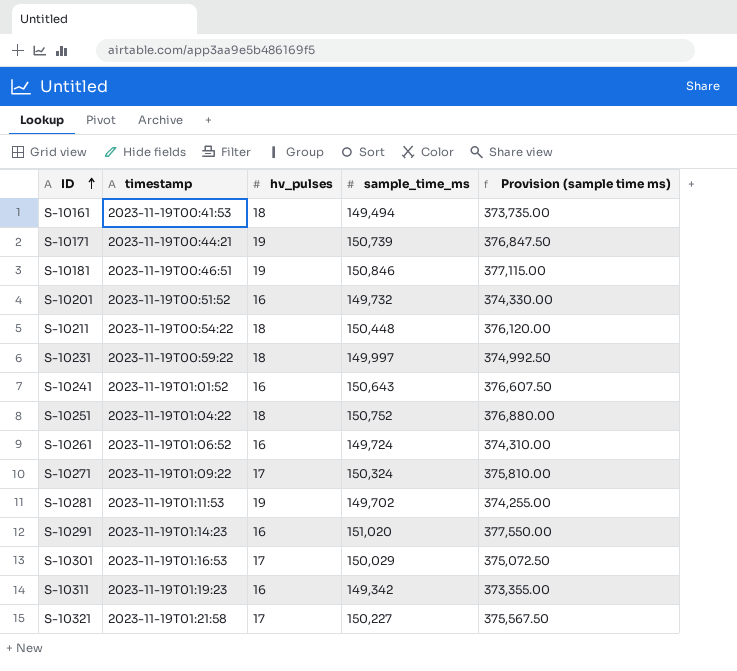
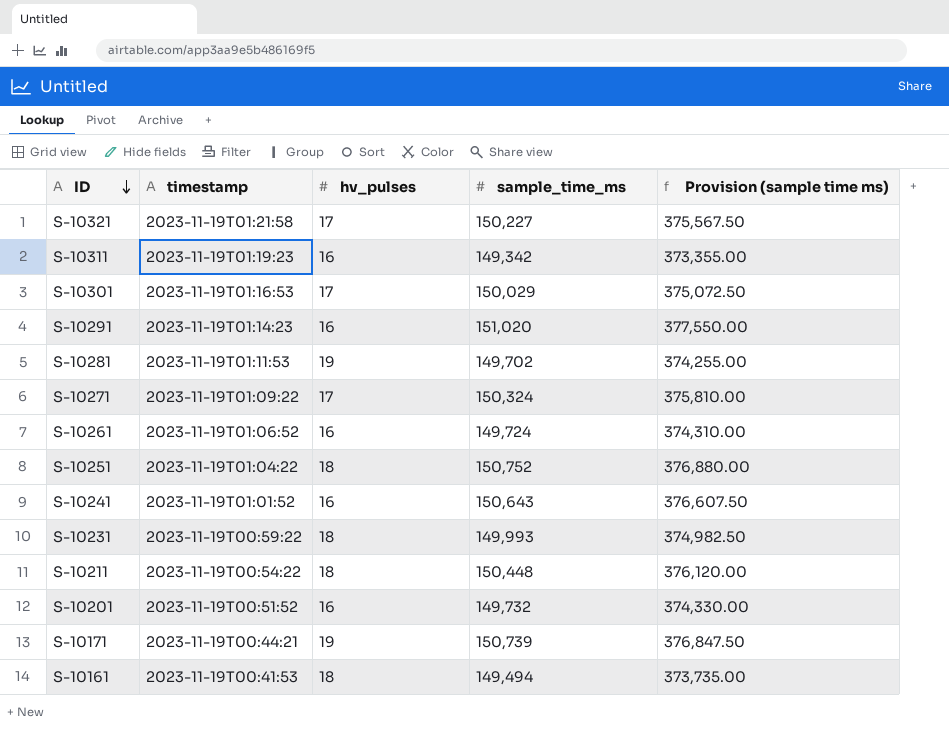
row order: ID ascending -> ID descending
row S-10181: 2023-11-19T00:46:51 | 19 | 150,846 | 377,115.00 -> none
S-10231 | sample_time_ms: 149,997 -> 149,993
S-10231 | Provision (sample time ms): 374,992.50 -> 374,982.50

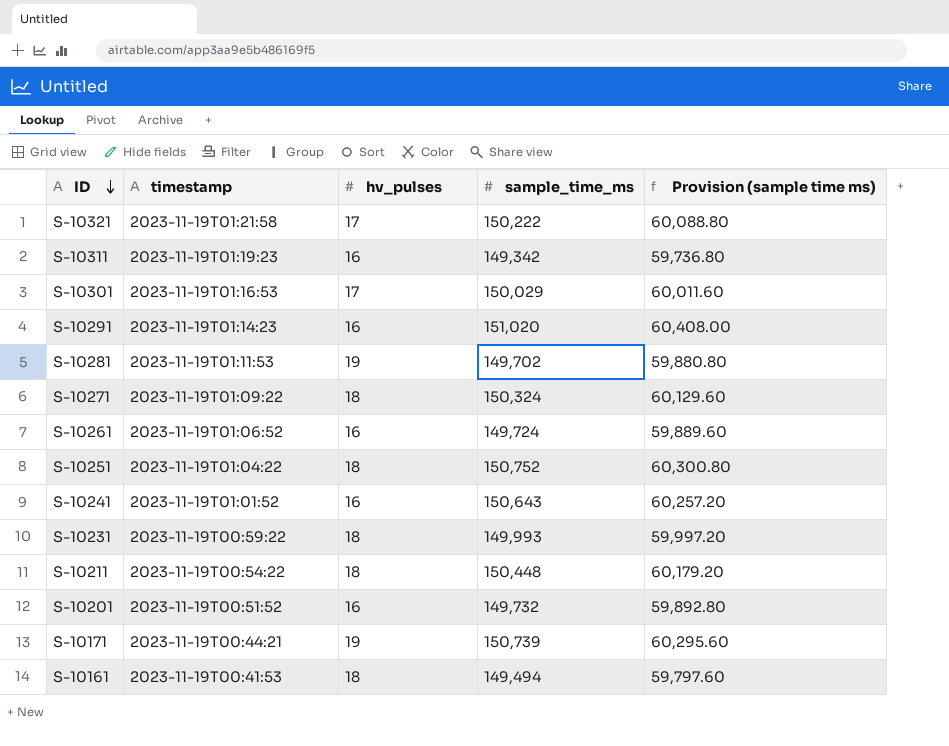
column Provision (sample time ms) | formula: [sample_time_ms] * 2.5 -> [sample_time_ms] * 0.4
S-10321 | sample_time_ms: 150,227 -> 150,222
S-10271 | hv_pulses: 17 -> 18

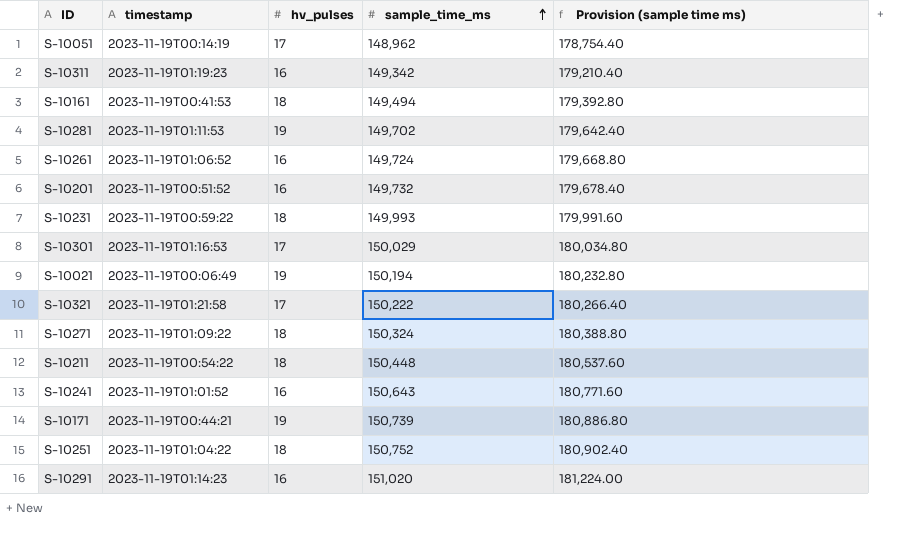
row order: ID descending -> sample_time_ms ascending
column Provision (sample time ms) | formula: [sample_time_ms] * 0.4 -> [sample_time_ms] * 1.2
row S-10051: none -> 2023-11-19T00:14:19 | 17 | 148,962 | 178,754.40
row S-10021: none -> 2023-11-19T00:06:49 | 19 | 150,194 | 180,232.80

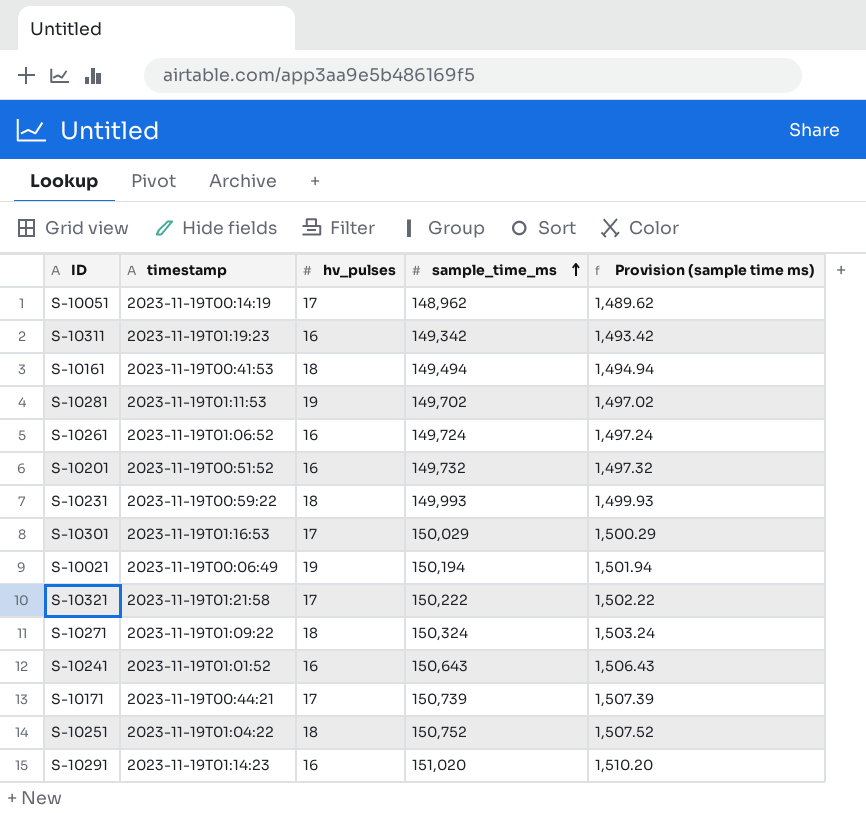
column Provision (sample time ms) | formula: [sample_time_ms] * 1.2 -> [sample_time_ms] * 0.01
row S-10211: 2023-11-19T00:54:22 | 18 | 150,448 | 180,537.60 -> none
S-10171 | hv_pulses: 19 -> 17

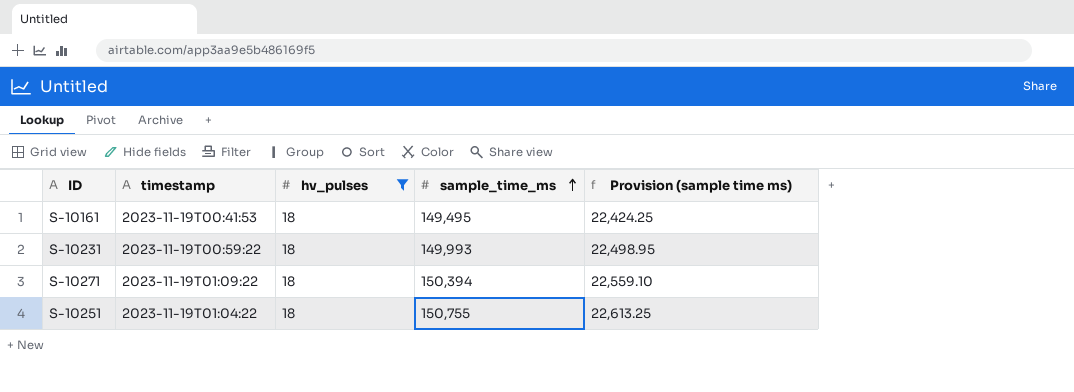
filter: none -> hv_pulses = 18
column Provision (sample time ms) | formula: [sample_time_ms] * 0.01 -> [sample_time_ms] * 0.15
S-10161 | sample_time_ms: 149,494 -> 149,495
S-10271 | sample_time_ms: 150,324 -> 150,394
S-10251 | sample_time_ms: 150,752 -> 150,755

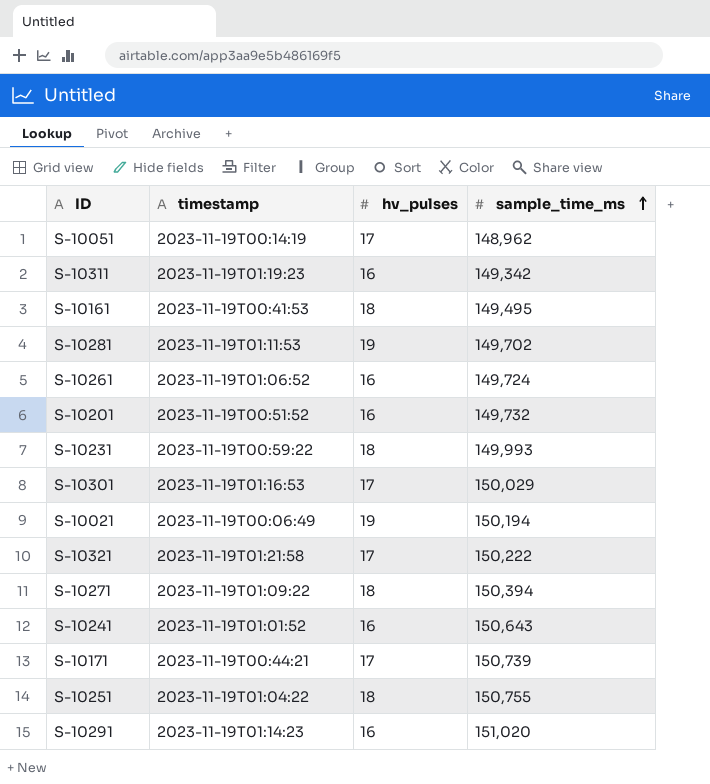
filter: hv_pulses = 18 -> none
column Provision (sample time ms) | formula: [sample_time_ms] * 0.15 -> none

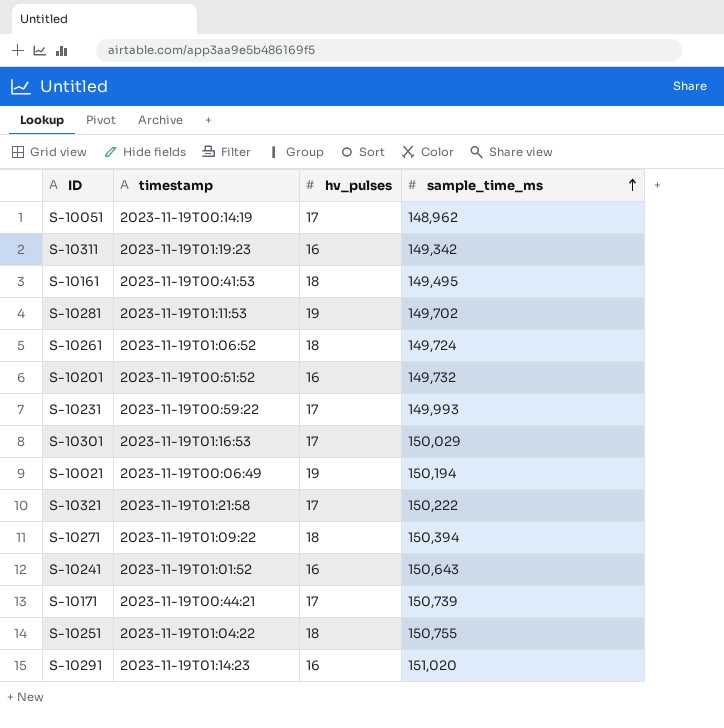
S-10261 | hv_pulses: 16 -> 18
S-10231 | hv_pulses: 18 -> 17

